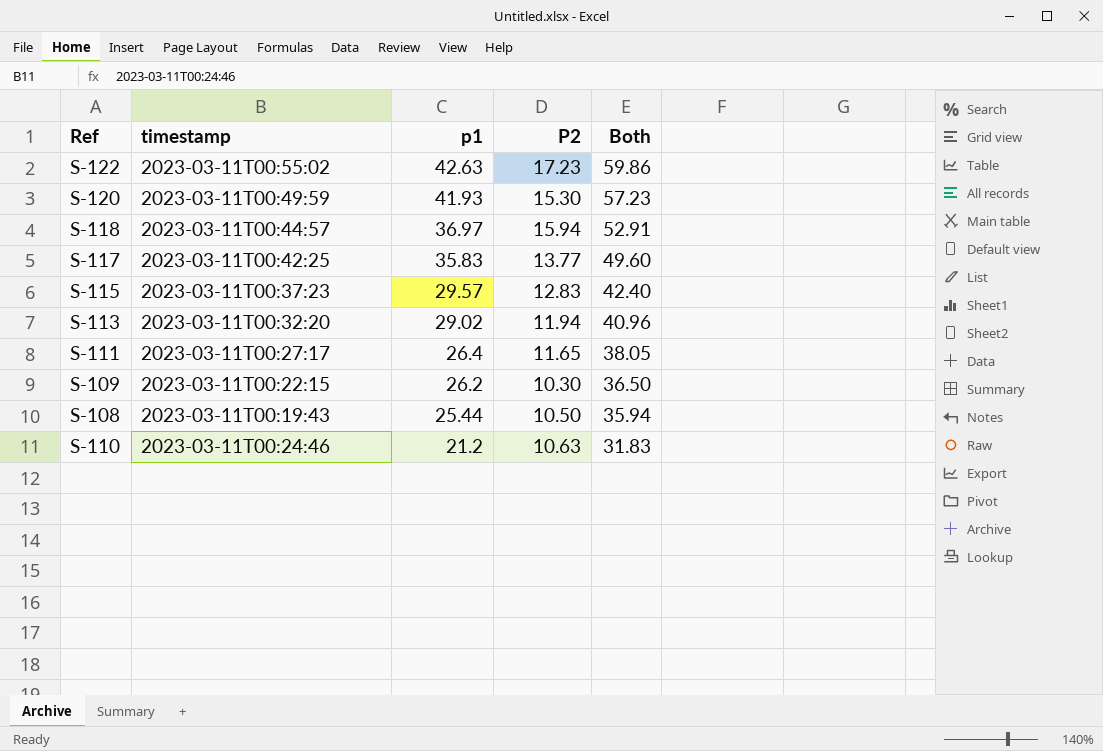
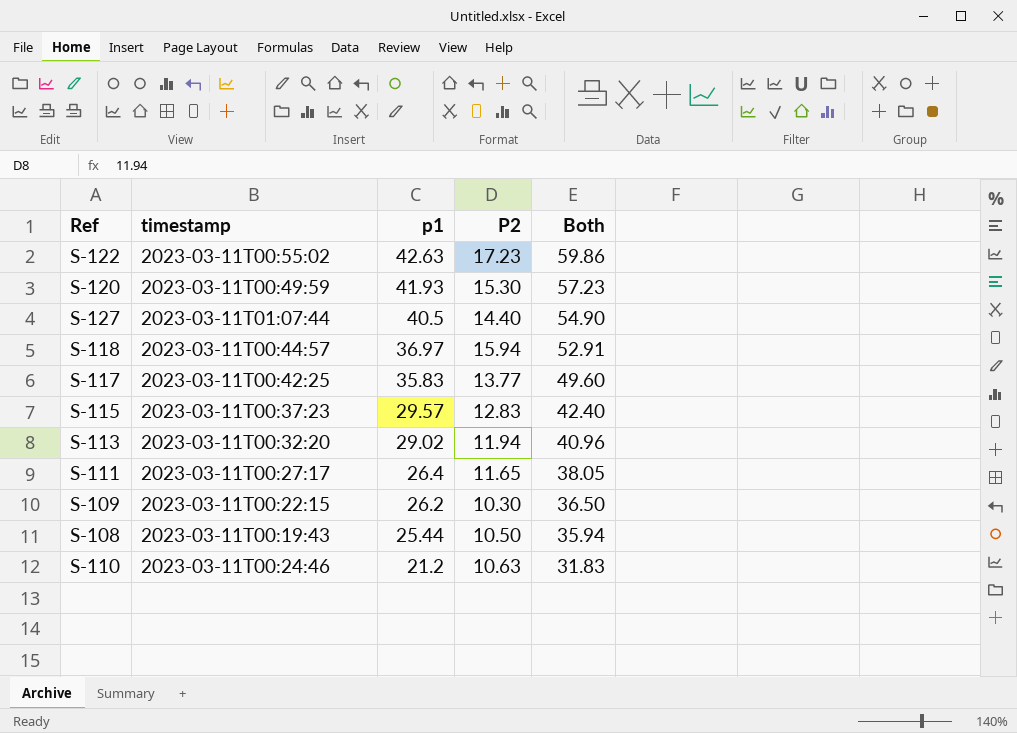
row S-127: none -> 2023-03-11T01:07:44 | 40.5 | 14.40 | 54.90

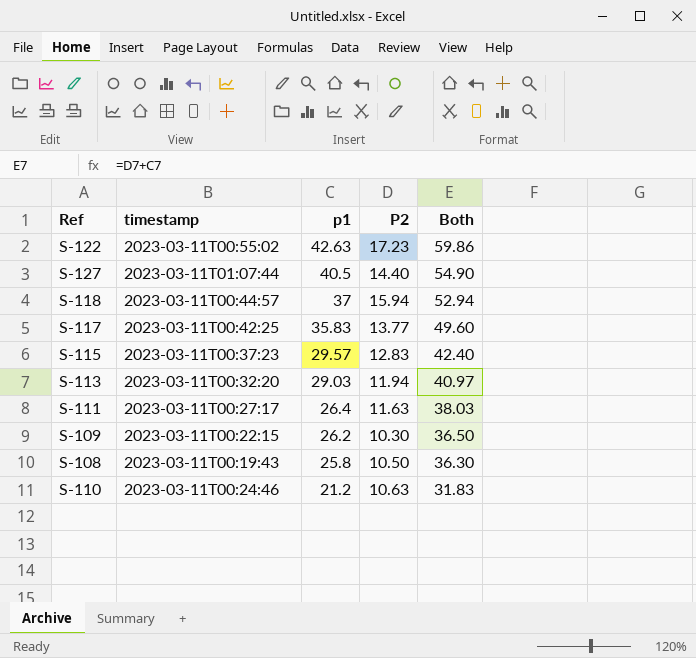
row S-120: 2023-03-11T00:49:59 | 41.93 | 15.30 | 57.23 -> none
S-118 | p1: 36.97 -> 37
S-118 | Both: 52.91 -> 52.94
S-113 | p1: 29.02 -> 29.03
S-113 | Both: 40.96 -> 40.97
S-111 | P2: 11.65 -> 11.63
S-111 | Both: 38.05 -> 38.03
S-108 | p1: 25.44 -> 25.8
S-108 | Both: 35.94 -> 36.30

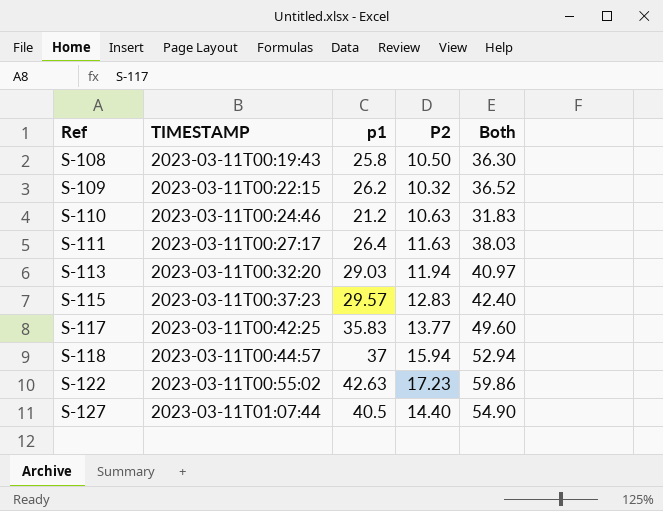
row order: p1 descending -> Ref ascending
column name: timestamp -> TIMESTAMP
S-109 | P2: 10.30 -> 10.32
S-109 | Both: 36.50 -> 36.52

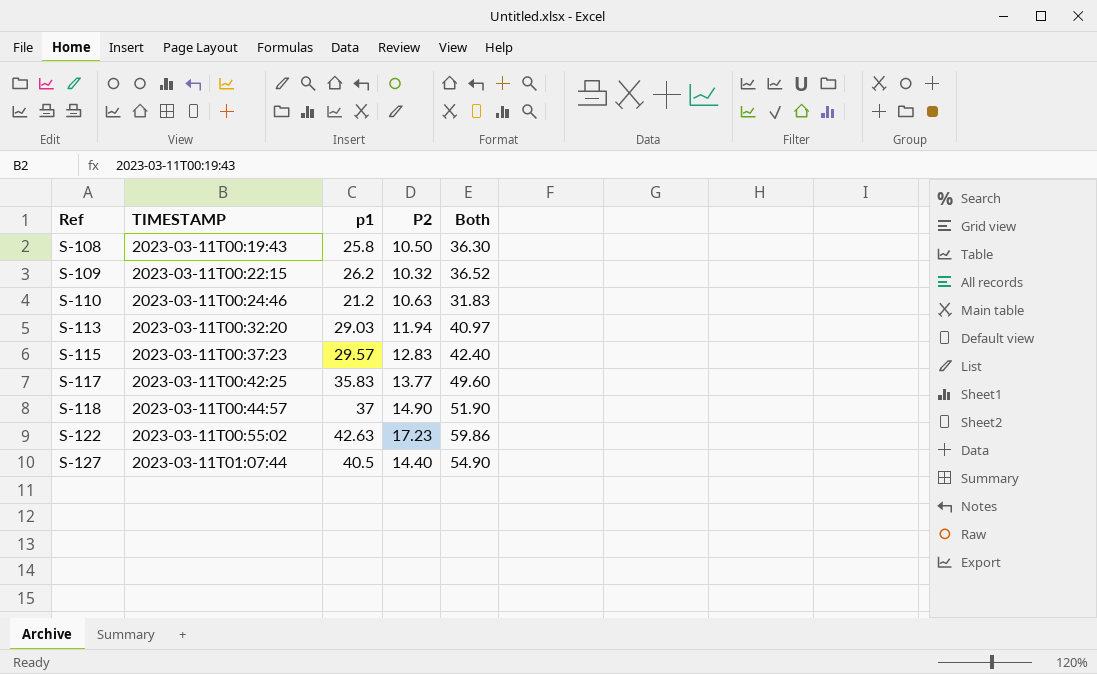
row S-111: 2023-03-11T00:27:17 | 26.4 | 11.63 | 38.03 -> none
S-118 | P2: 15.94 -> 14.90
S-118 | Both: 52.94 -> 51.90

